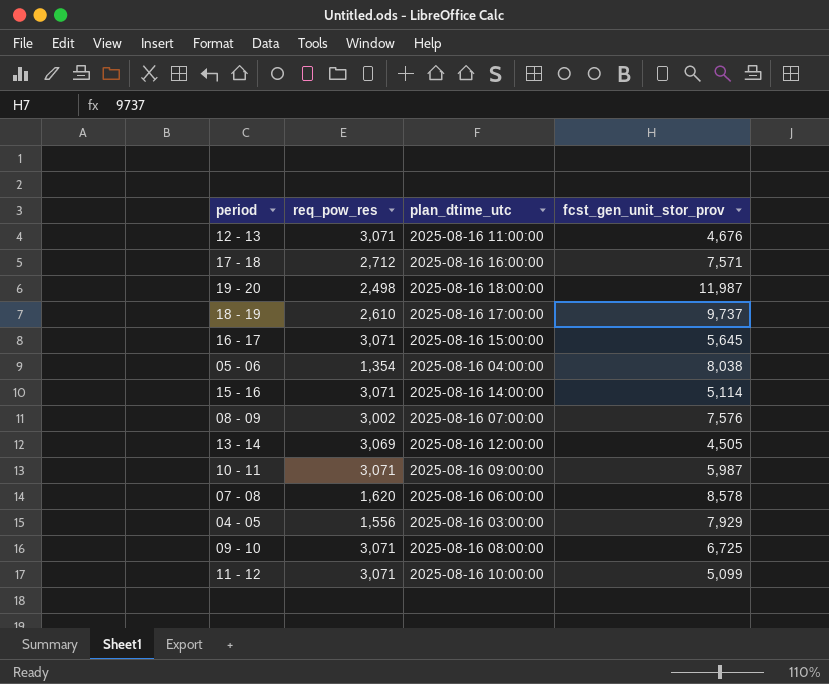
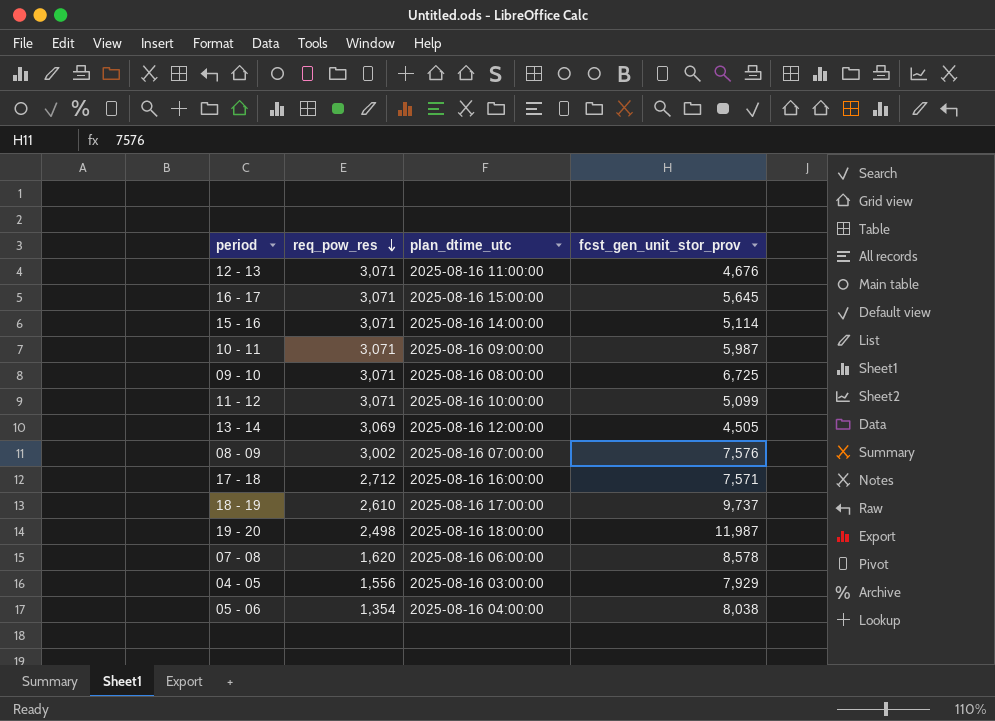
row order: none -> req_pow_res descending

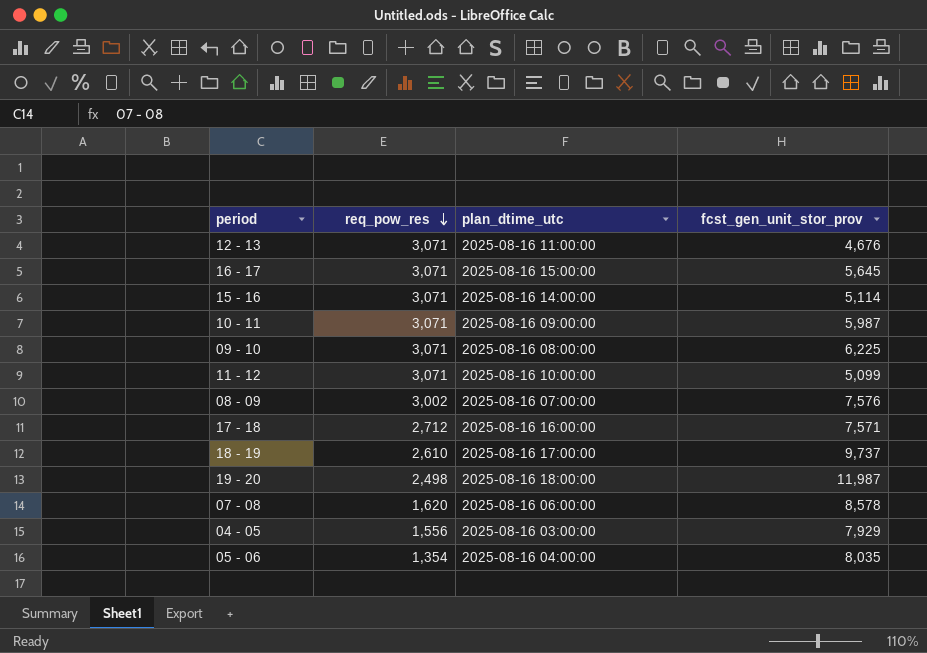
row 13 - 14: 3,069 | 2025-08-16 12:00:00 | 4,505 -> none
09 - 10 | fcst_gen_unit_stor_prov: 6,725 -> 6,225
05 - 06 | fcst_gen_unit_stor_prov: 8,038 -> 8,035

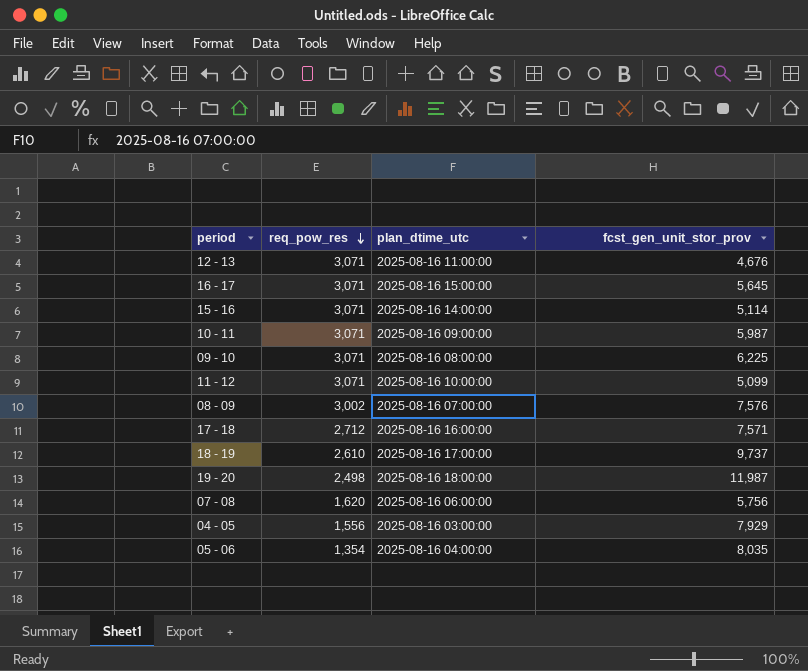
07 - 08 | fcst_gen_unit_stor_prov: 8,578 -> 5,756

